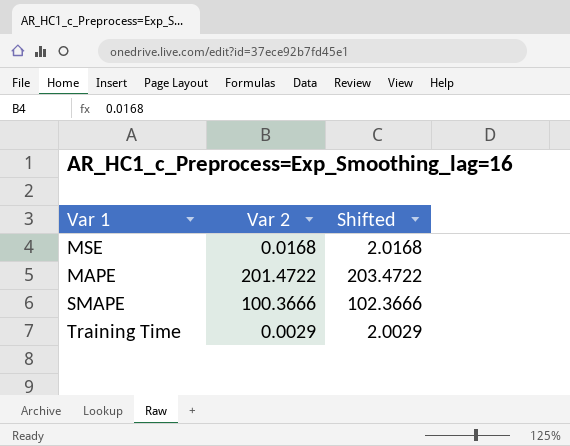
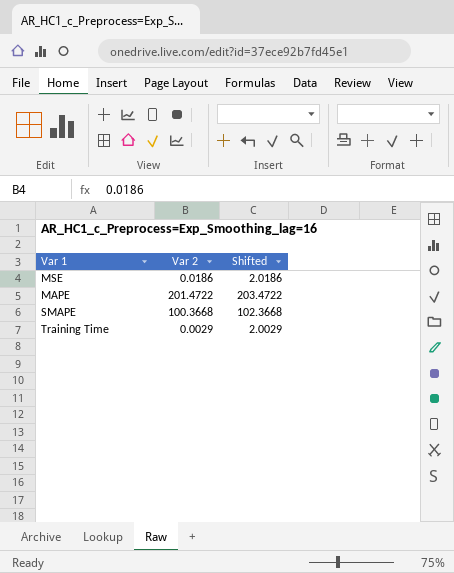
MSE | Var 2: 0.0168 -> 0.0186
MSE | Shifted: 2.0168 -> 2.0186
SMAPE | Var 2: 100.3666 -> 100.3668
SMAPE | Shifted: 102.3666 -> 102.3668

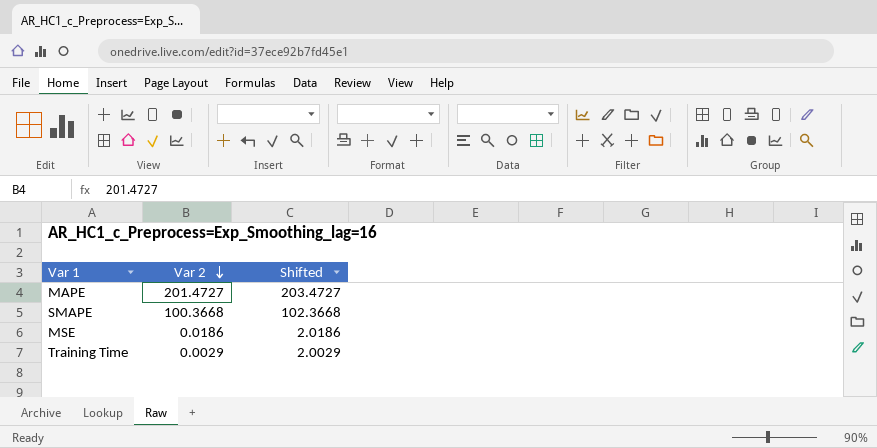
row order: none -> Var 2 descending
MAPE | Var 2: 201.4722 -> 201.4727
MAPE | Shifted: 203.4722 -> 203.4727

